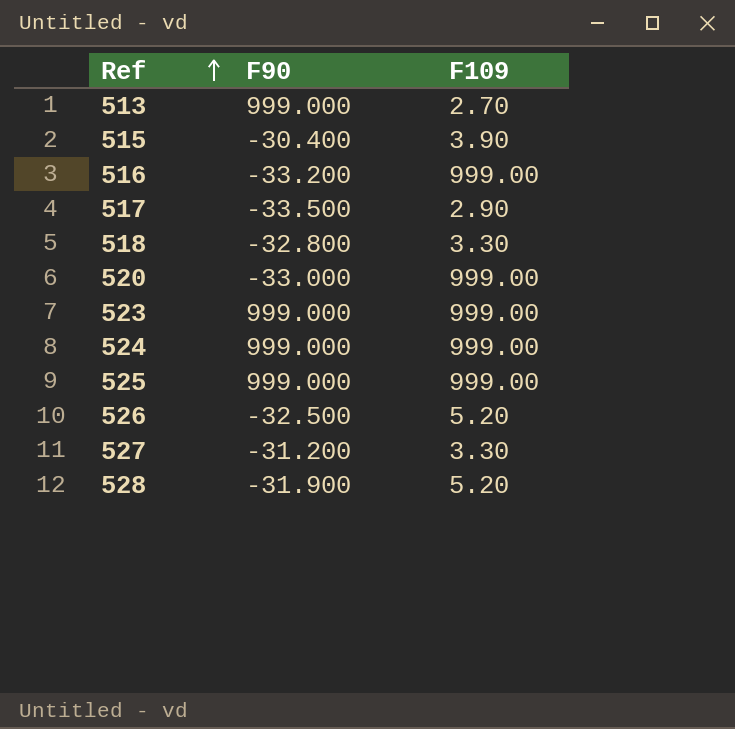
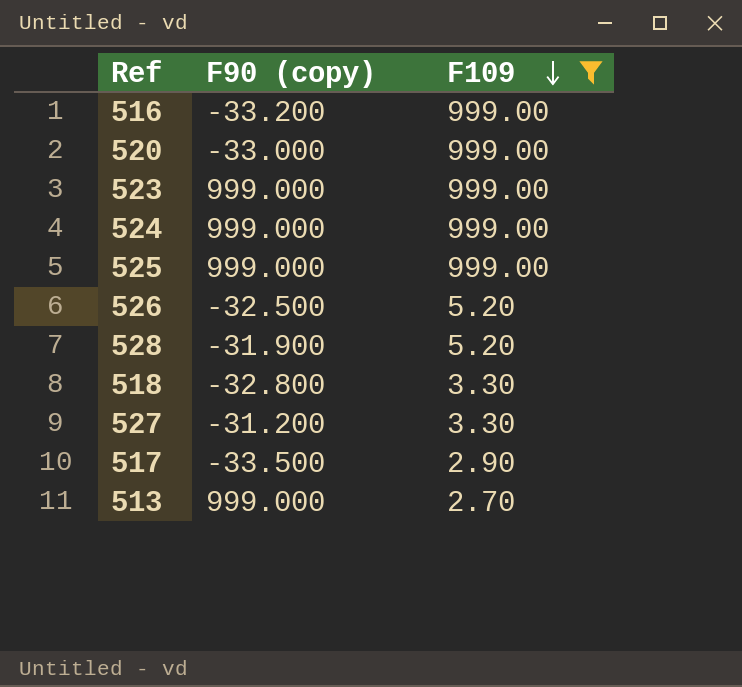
filter: none -> F109 != 3.90
row order: Ref ascending -> F109 descending
column name: F90 -> F90 (copy)

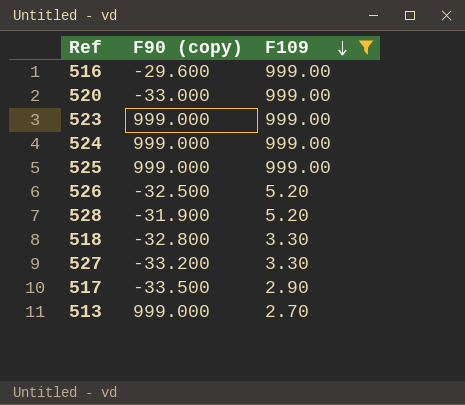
516 | F90 (copy): -33.200 -> -29.600
527 | F90 (copy): -31.200 -> -33.200

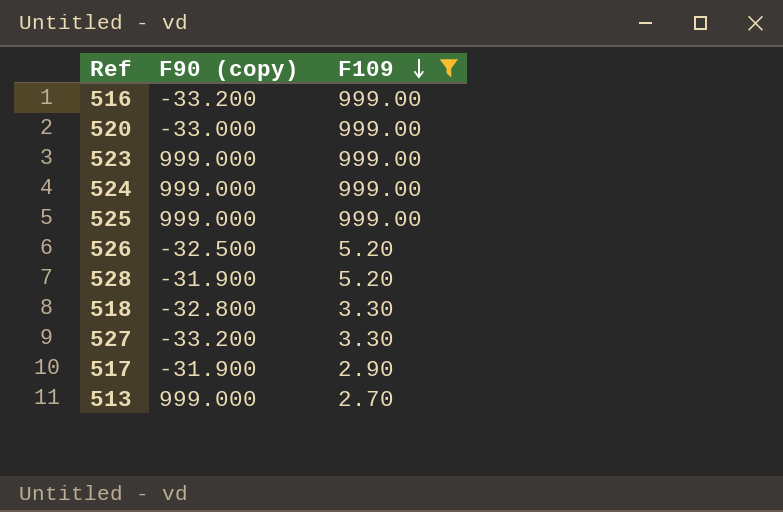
516 | F90 (copy): -29.600 -> -33.200
517 | F90 (copy): -33.500 -> -31.900

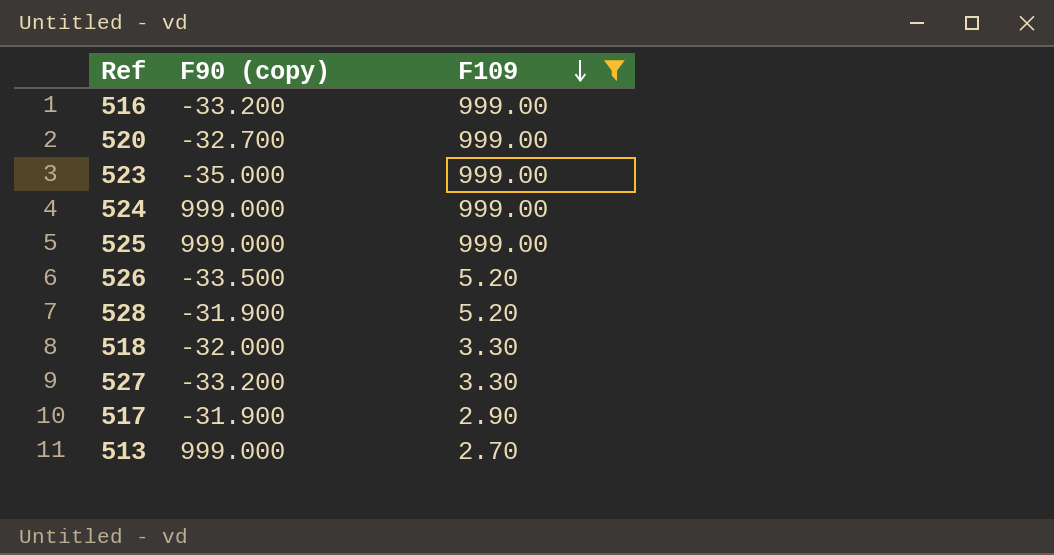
520 | F90 (copy): -33.000 -> -32.700
523 | F90 (copy): 999.000 -> -35.000
526 | F90 (copy): -32.500 -> -33.500
518 | F90 (copy): -32.800 -> -32.000

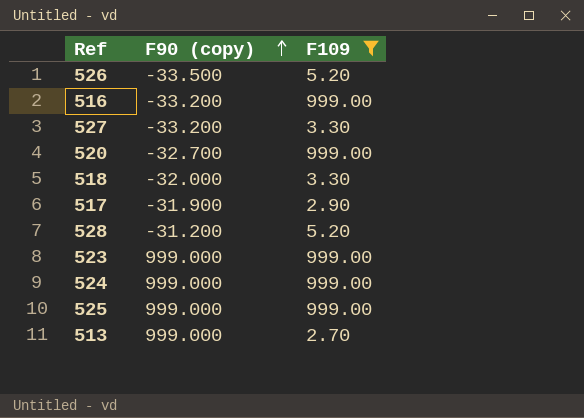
row order: F109 descending -> F90 (copy) ascending
528 | F90 (copy): -31.900 -> -31.200
523 | F90 (copy): -35.000 -> 999.000

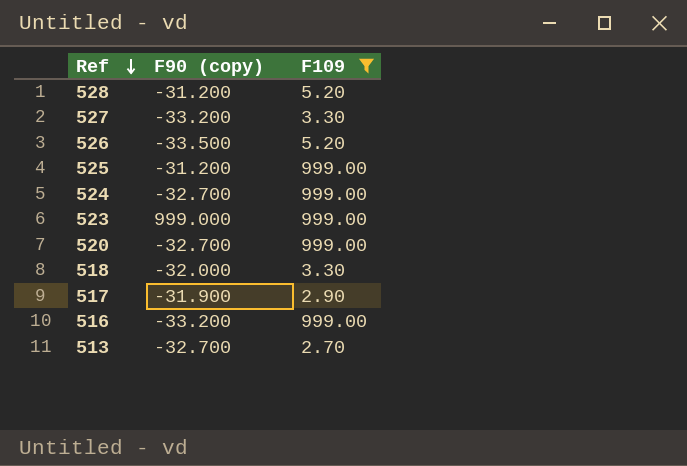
row order: F90 (copy) ascending -> Ref descending
525 | F90 (copy): 999.000 -> -31.200
524 | F90 (copy): 999.000 -> -32.700
513 | F90 (copy): 999.000 -> -32.700

